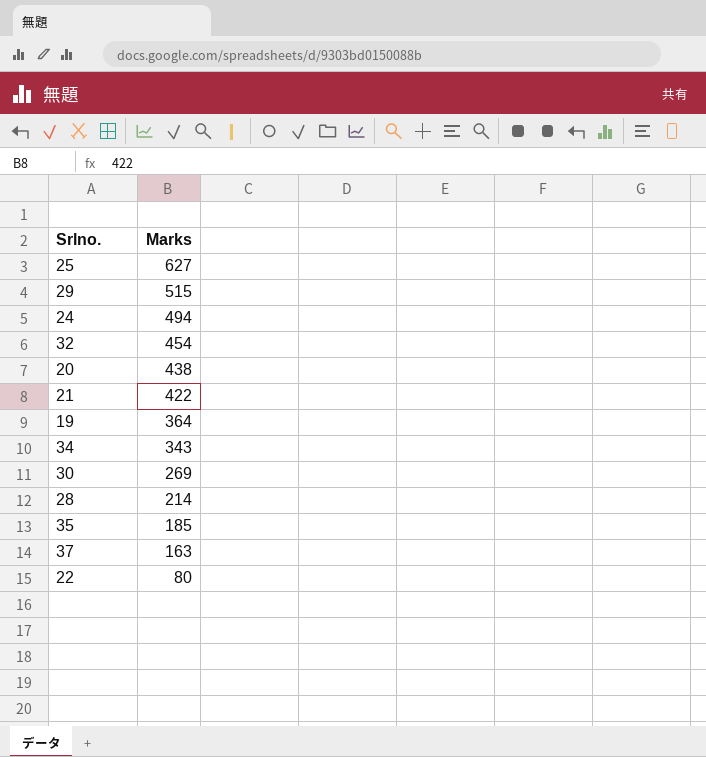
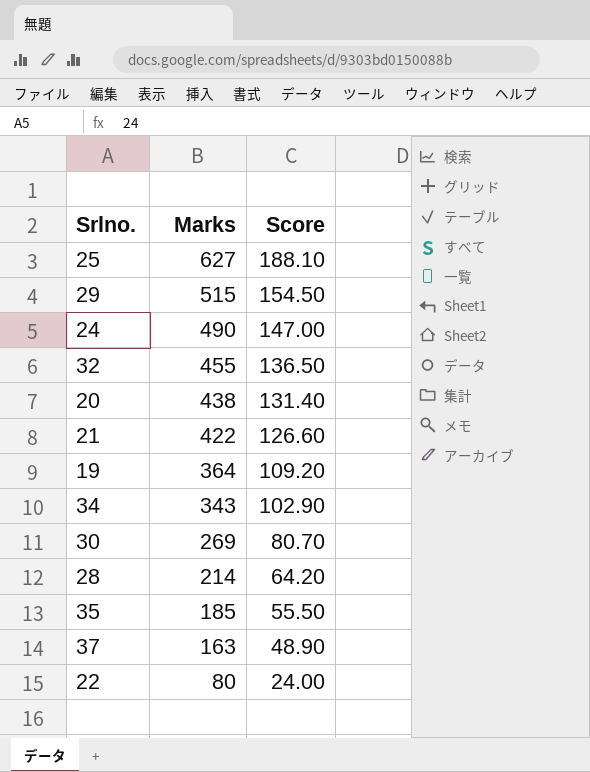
column Score | formula: none -> [Marks] * 0.3
24 | Marks: 494 -> 490
32 | Marks: 454 -> 455

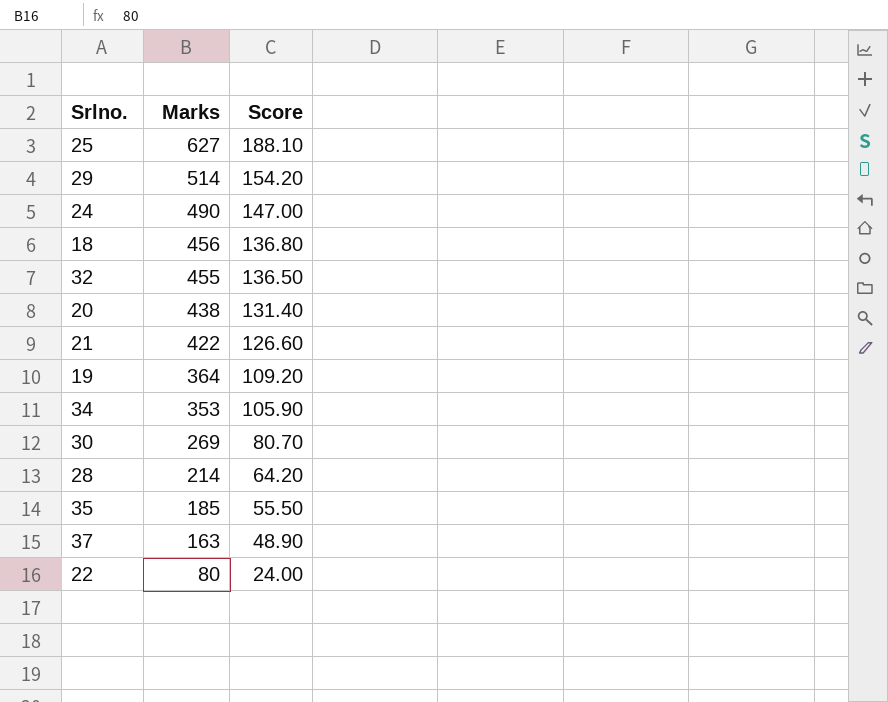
29 | Marks: 515 -> 514
29 | Score: 154.50 -> 154.20
row 18: none -> 456 | 136.80
34 | Marks: 343 -> 353
34 | Score: 102.90 -> 105.90

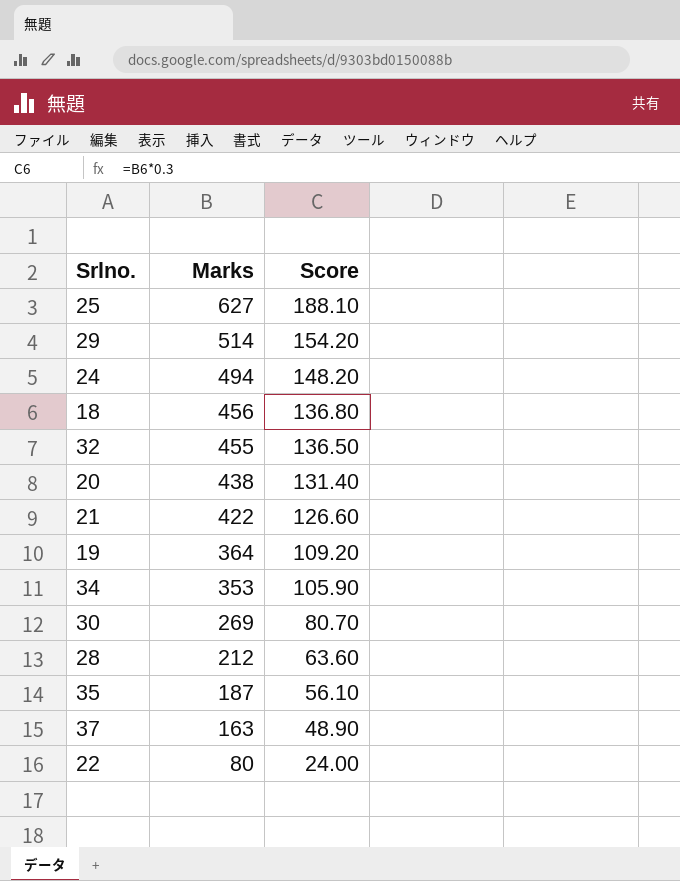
24 | Marks: 490 -> 494
24 | Score: 147.00 -> 148.20
28 | Marks: 214 -> 212
28 | Score: 64.20 -> 63.60
35 | Marks: 185 -> 187
35 | Score: 55.50 -> 56.10

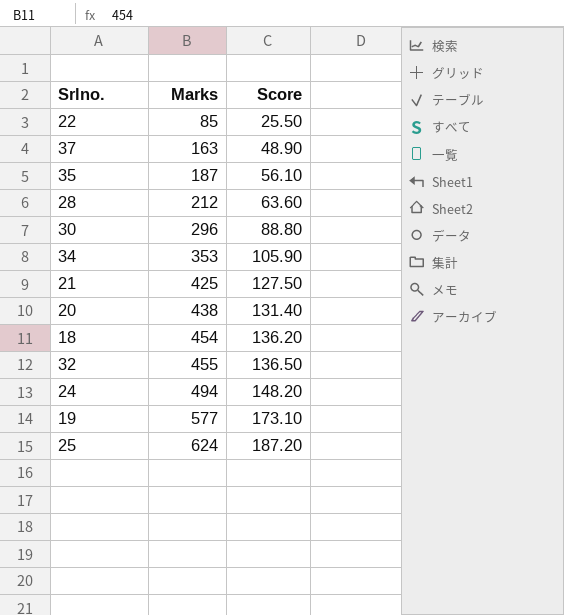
row order: Marks descending -> Marks ascending
row 29: 514 | 154.20 -> none
22 | Marks: 80 -> 85
22 | Score: 24.00 -> 25.50
30 | Marks: 269 -> 296
30 | Score: 80.70 -> 88.80
21 | Marks: 422 -> 425
21 | Score: 126.60 -> 127.50
18 | Marks: 456 -> 454
18 | Score: 136.80 -> 136.20
19 | Marks: 364 -> 577
19 | Score: 109.20 -> 173.10
25 | Marks: 627 -> 624
25 | Score: 188.10 -> 187.20

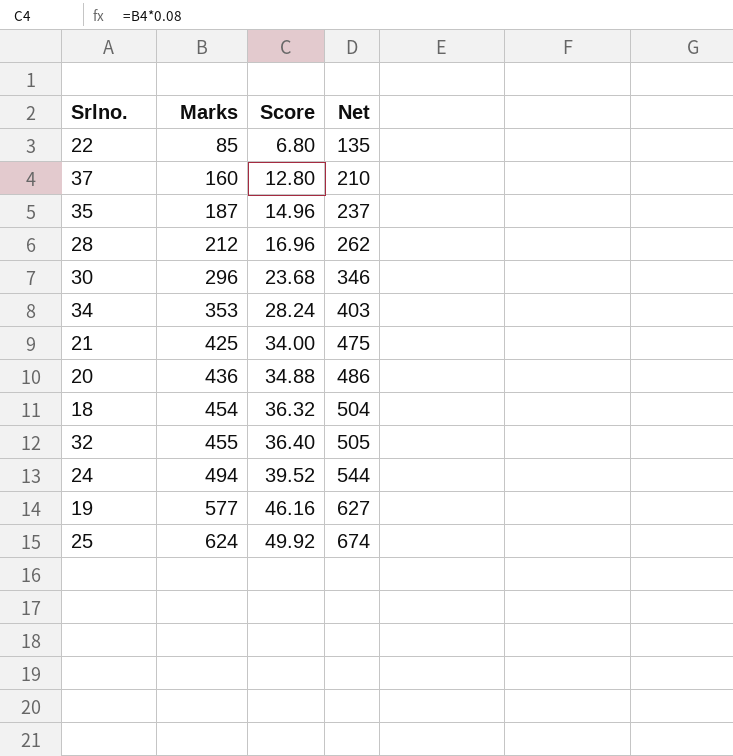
column Score | formula: [Marks] * 0.3 -> [Marks] * 0.08
column Net | formula: none -> [Marks] + 50
37 | Marks: 163 -> 160
20 | Marks: 438 -> 436

